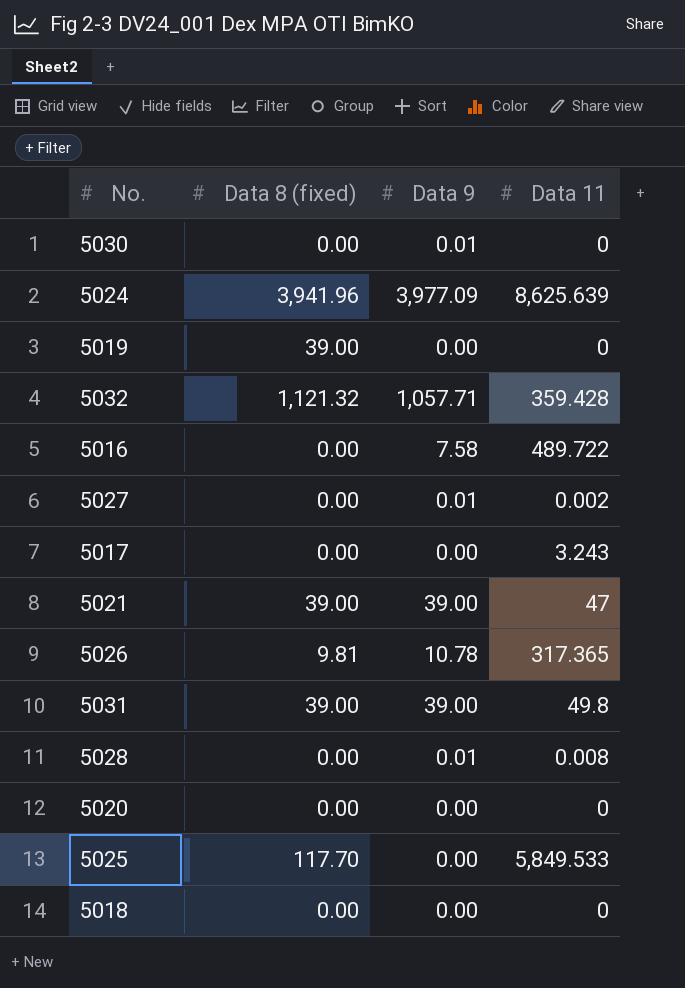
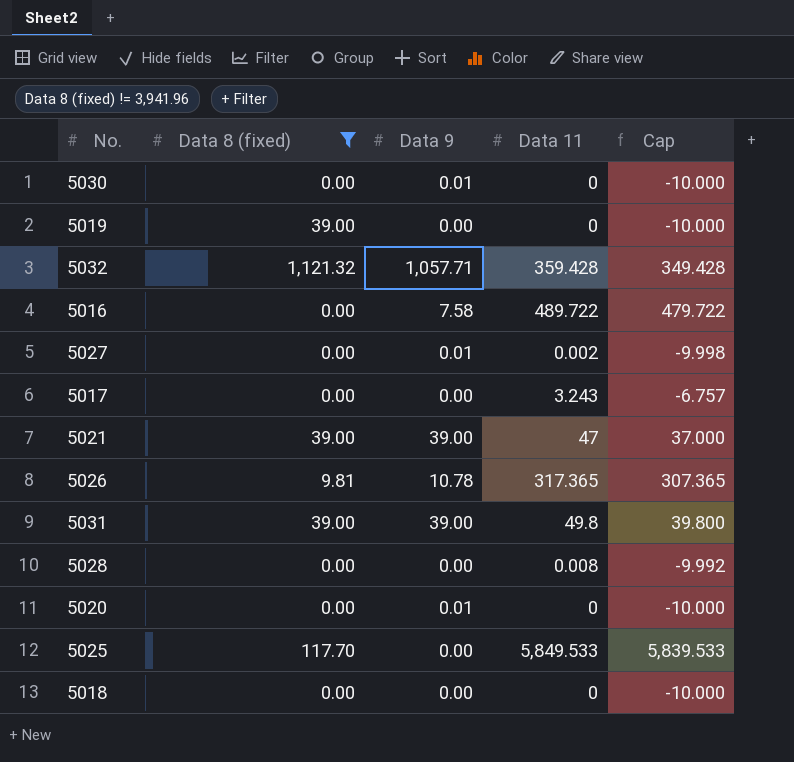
filter: none -> Data 8 (fixed) != 3,941.96
column Cap | formula: none -> [Data 11] - 10
5028 | Data 9: 0.01 -> 0.00
5020 | Data 9: 0.00 -> 0.01

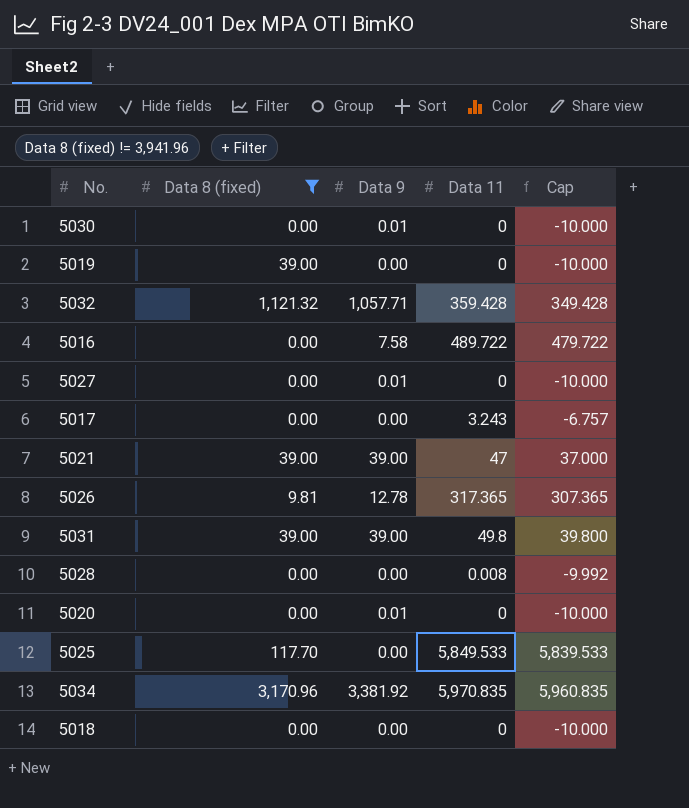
5027 | Data 11: 0.002 -> 0
5027 | Cap: -9.998 -> -10.000
5026 | Data 9: 10.78 -> 12.78
row 5034: none -> 3,170.96 | 3,381.92 | 5,970.835 | 5,960.835

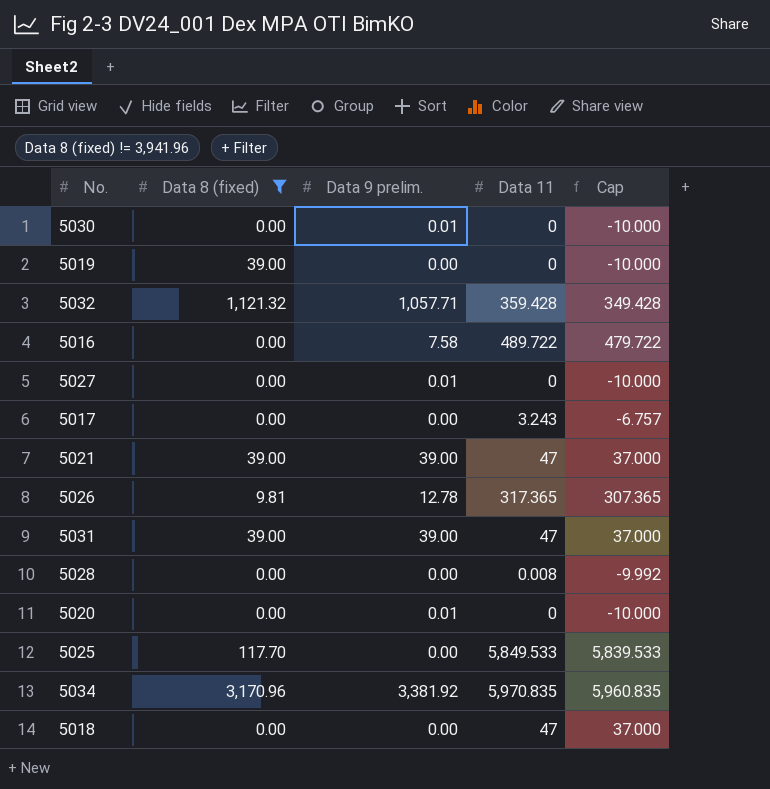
column name: Data 9 -> Data 9 prelim.
5031 | Data 11: 49.8 -> 47
5031 | Cap: 39.800 -> 37.000
5018 | Data 11: 0 -> 47
5018 | Cap: -10.000 -> 37.000

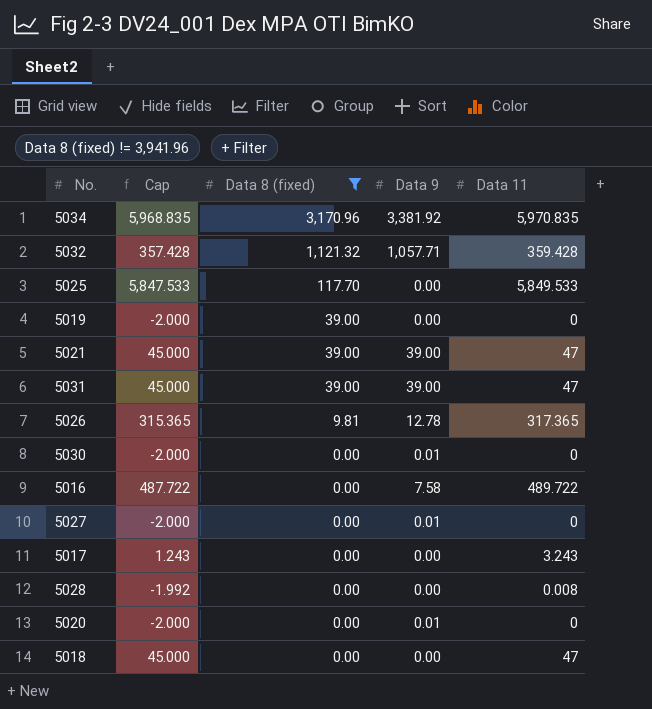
row order: none -> Data 8 (fixed) descending
column Cap | formula: [Data 11] - 10 -> [Data 11] - 2
column Cap | position: 5 -> 2
column name: Data 9 prelim. -> Data 9

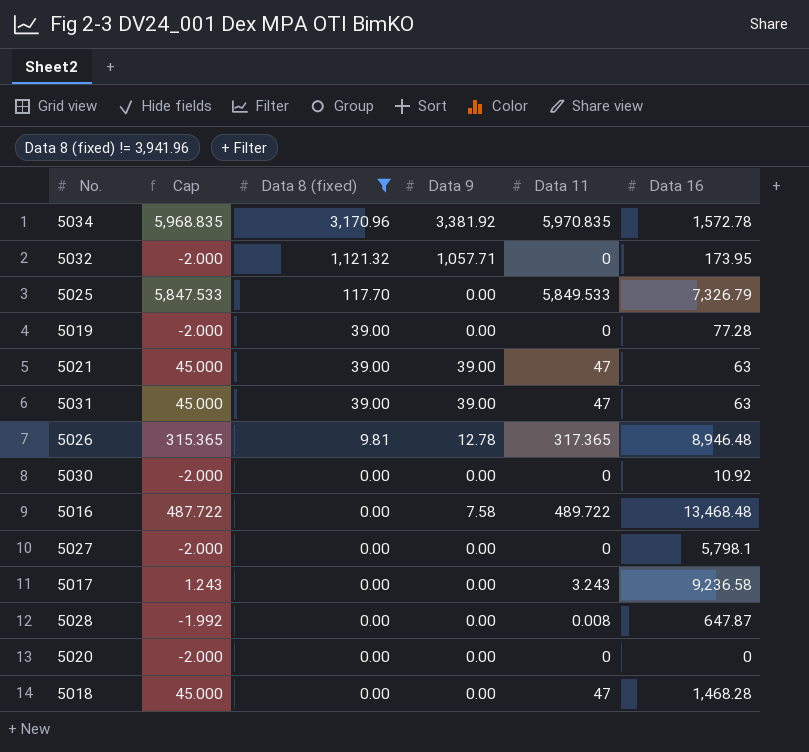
column Data 16 | position: none -> 6
5032 | Cap: 357.428 -> -2.000
5032 | Data 11: 359.428 -> 0
5030 | Data 9: 0.01 -> 0.00
5027 | Data 9: 0.01 -> 0.00
5020 | Data 9: 0.01 -> 0.00

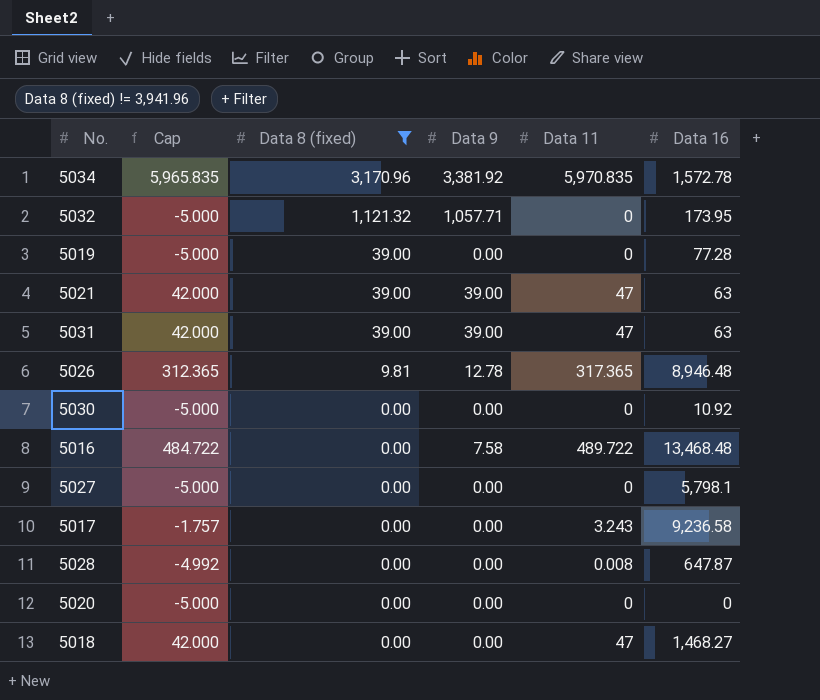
column Cap | formula: [Data 11] - 2 -> [Data 11] - 5
row 5025: 5,847.533 | 117.70 | 0.00 | 5,849.533 | 7,326.79 -> none
5018 | Data 16: 1,468.28 -> 1,468.27

